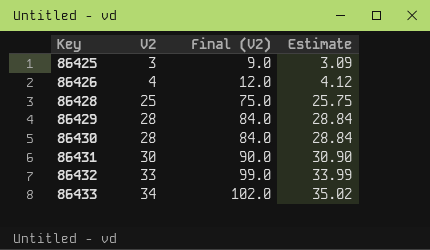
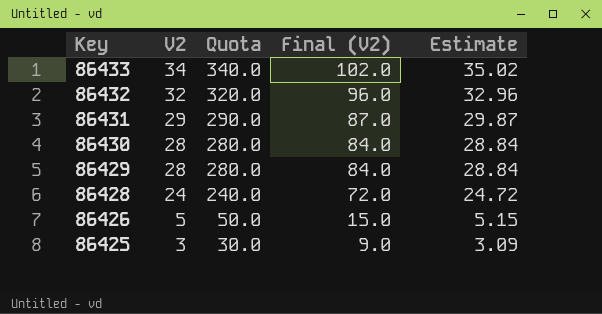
row order: Key ascending -> Key descending
column Quota | formula: none -> [V2] * 10
86432 | V2: 33 -> 32
86432 | Final (V2): 99.0 -> 96.0
86432 | Estimate: 33.99 -> 32.96
86431 | V2: 30 -> 29
86431 | Final (V2): 90.0 -> 87.0
86431 | Estimate: 30.90 -> 29.87
86428 | V2: 25 -> 24
86428 | Final (V2): 75.0 -> 72.0
86428 | Estimate: 25.75 -> 24.72
86426 | V2: 4 -> 5
86426 | Final (V2): 12.0 -> 15.0
86426 | Estimate: 4.12 -> 5.15

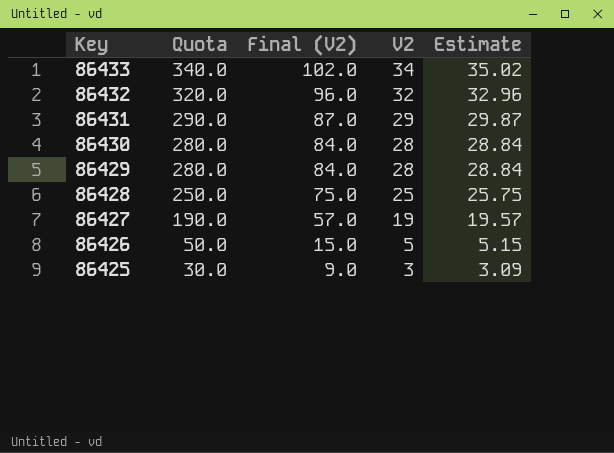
column V2 | position: 2 -> 4
86428 | Quota: 240.0 -> 250.0
86428 | Final (V2): 72.0 -> 75.0
86428 | V2: 24 -> 25
86428 | Estimate: 24.72 -> 25.75
row 86427: none -> 190.0 | 57.0 | 19 | 19.57

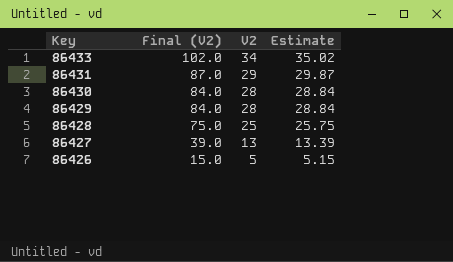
column Quota | formula: [V2] * 10 -> none
row 86432: 320.0 | 96.0 | 32 | 32.96 -> none
row 86425: 30.0 | 9.0 | 3 | 3.09 -> none
86427 | Final (V2): 57.0 -> 39.0
86427 | V2: 19 -> 13
86427 | Estimate: 19.57 -> 13.39

